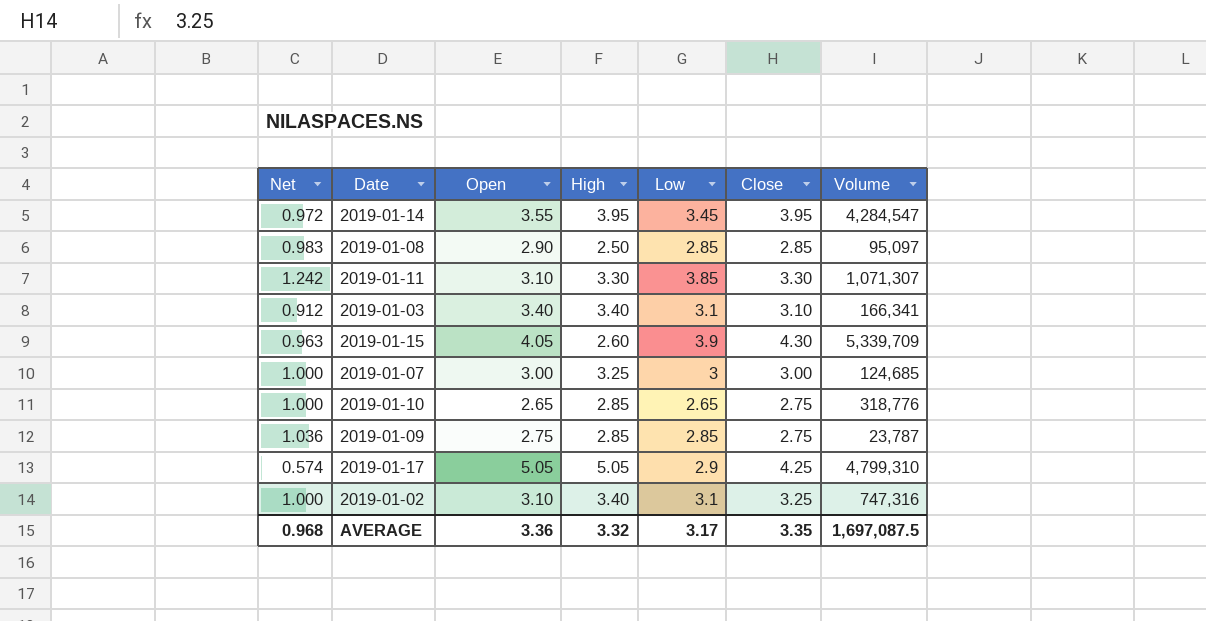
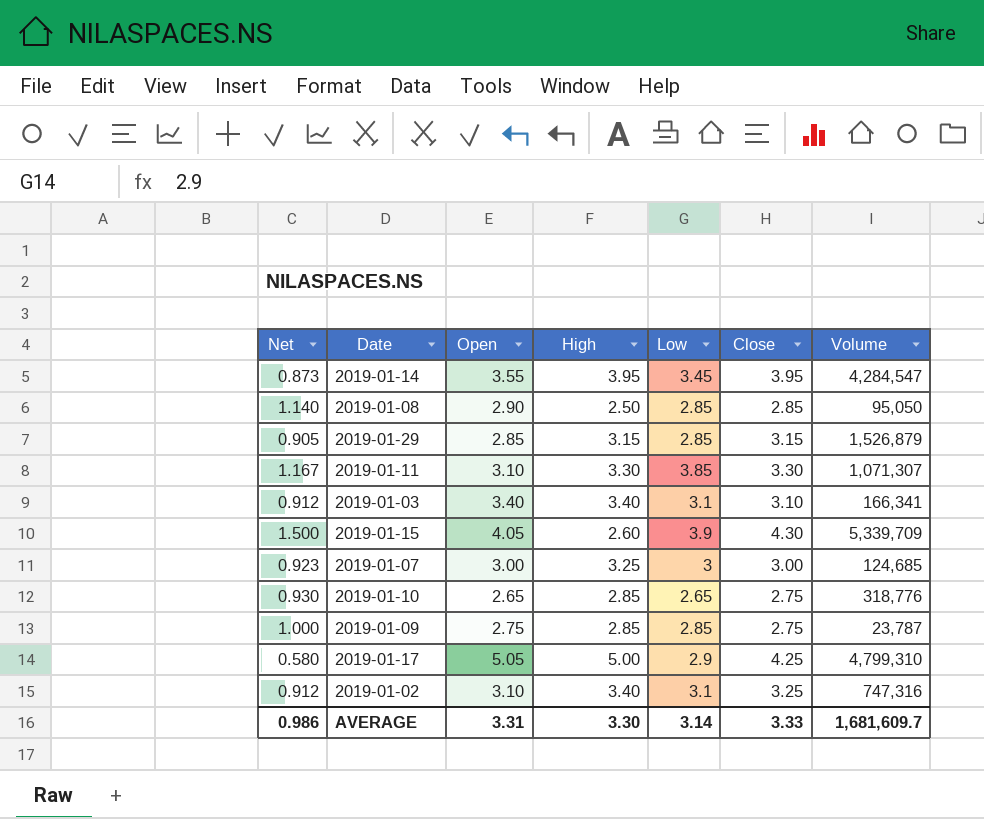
column Net | formula: [Low] / [Open] -> [Low] / [High]
2019-01-08 | Volume: 95,097 -> 95,050
row 2019-01-29: none -> 0.905 | 2.85 | 3.15 | 2.85 | 3.15 | 1,526,879
2019-01-17 | High: 5.05 -> 5.00
AVERAGE | Net: 0.968 -> 0.986
AVERAGE | Open: 3.36 -> 3.31
AVERAGE | High: 3.32 -> 3.30
AVERAGE | Low: 3.17 -> 3.14
AVERAGE | Close: 3.35 -> 3.33
AVERAGE | Volume: 1,697,087.5 -> 1,681,609.7

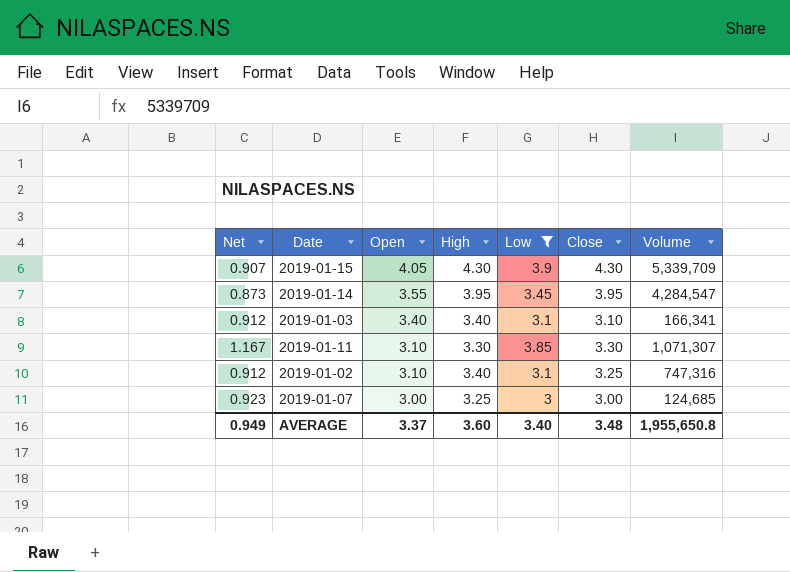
filter: none -> Low >= 3
row order: none -> Open descending
2019-01-15 | Net: 1.500 -> 0.907
2019-01-15 | High: 2.60 -> 4.30
AVERAGE | Net: 0.986 -> 0.949
AVERAGE | Open: 3.31 -> 3.37
AVERAGE | High: 3.30 -> 3.60
AVERAGE | Low: 3.14 -> 3.40
AVERAGE | Close: 3.33 -> 3.48
AVERAGE | Volume: 1,681,609.7 -> 1,955,650.8

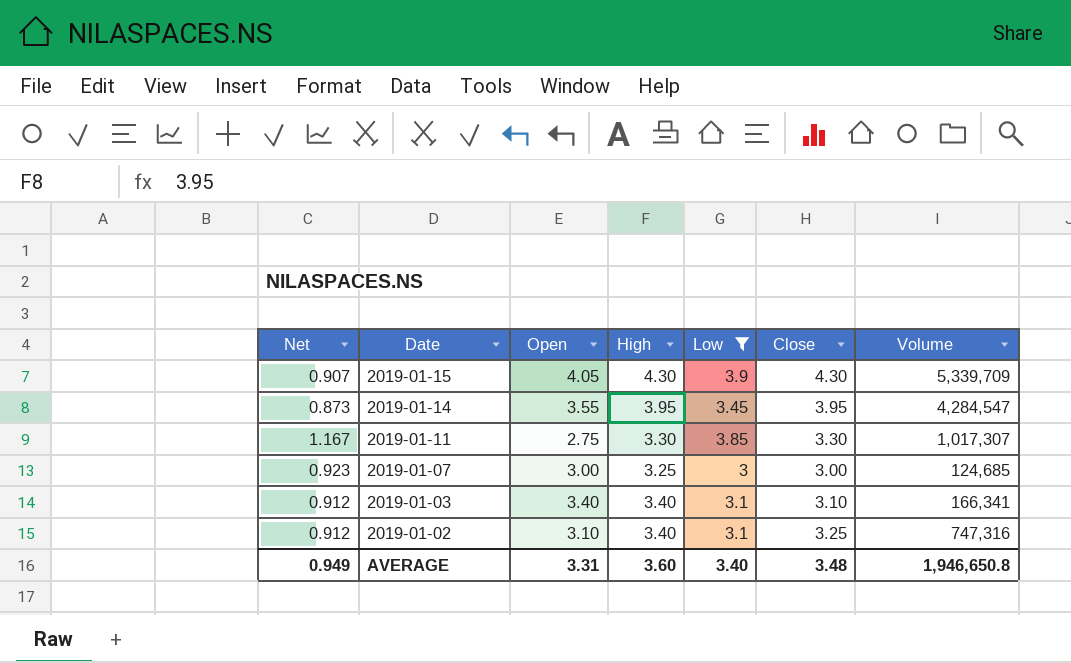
row order: Open descending -> Date descending
2019-01-11 | Open: 3.10 -> 2.75
2019-01-11 | Volume: 1,071,307 -> 1,017,307
AVERAGE | Open: 3.37 -> 3.31
AVERAGE | Volume: 1,955,650.8 -> 1,946,650.8

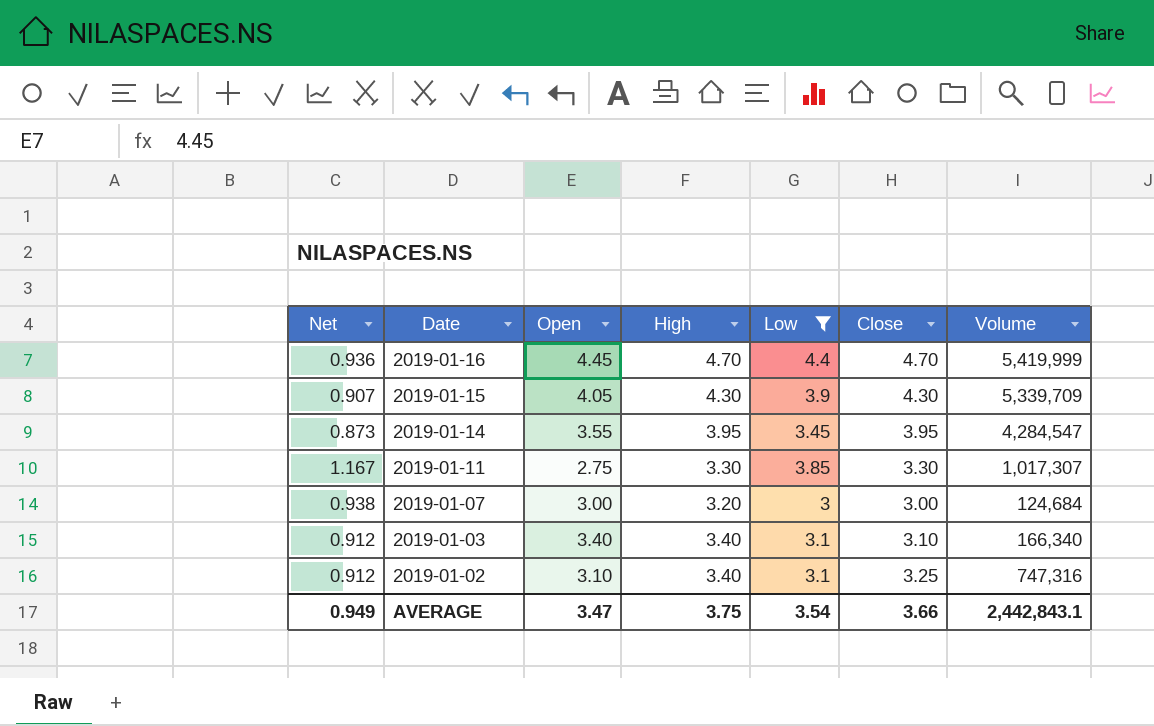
row 2019-01-16: none -> 0.936 | 4.45 | 4.70 | 4.4 | 4.70 | 5,419,999
2019-01-07 | Net: 0.923 -> 0.938
2019-01-07 | High: 3.25 -> 3.20
2019-01-07 | Volume: 124,685 -> 124,684
2019-01-03 | Volume: 166,341 -> 166,340
AVERAGE | Open: 3.31 -> 3.47
AVERAGE | High: 3.60 -> 3.75
AVERAGE | Low: 3.40 -> 3.54
AVERAGE | Close: 3.48 -> 3.66
AVERAGE | Volume: 1,946,650.8 -> 2,442,843.1

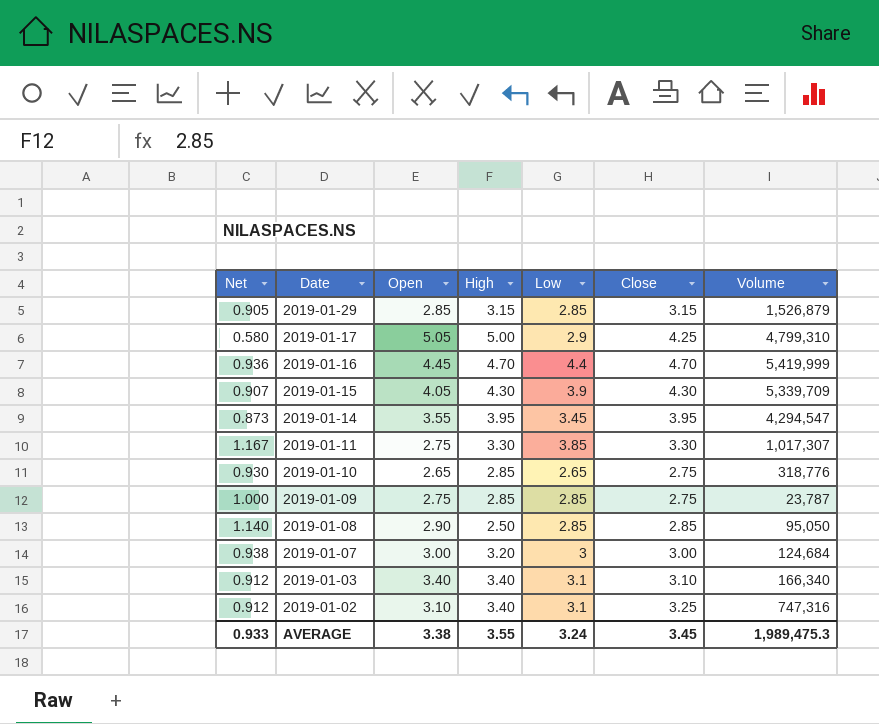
filter: Low >= 3 -> none
2019-01-14 | Volume: 4,284,547 -> 4,294,547
AVERAGE | Net: 0.949 -> 0.933
AVERAGE | Open: 3.47 -> 3.38
AVERAGE | High: 3.75 -> 3.55
AVERAGE | Low: 3.54 -> 3.24
AVERAGE | Close: 3.66 -> 3.45
AVERAGE | Volume: 2,442,843.1 -> 1,989,475.3

